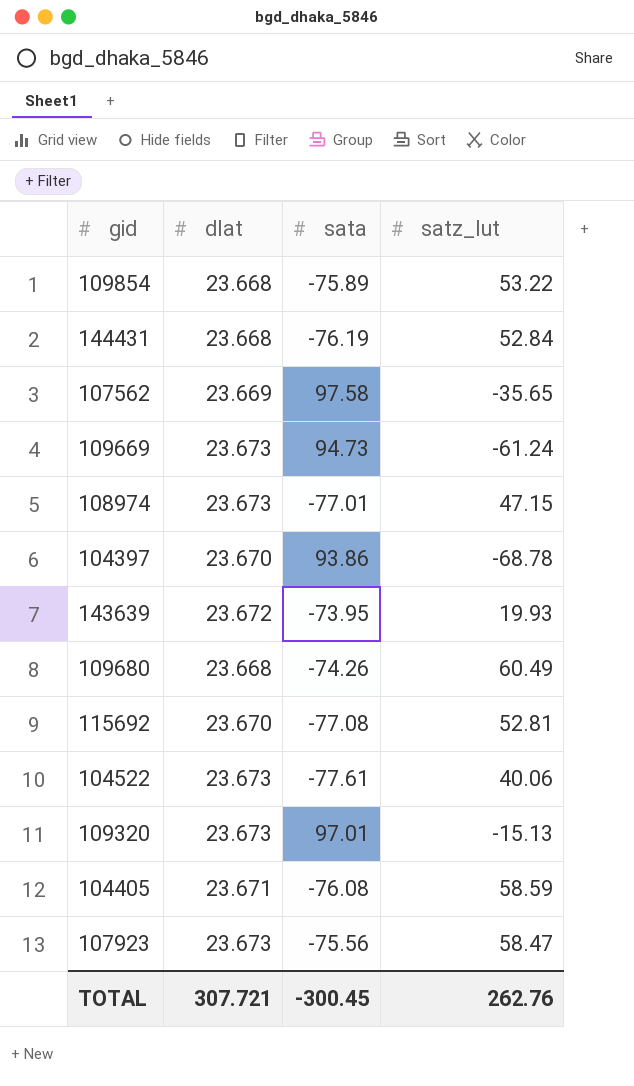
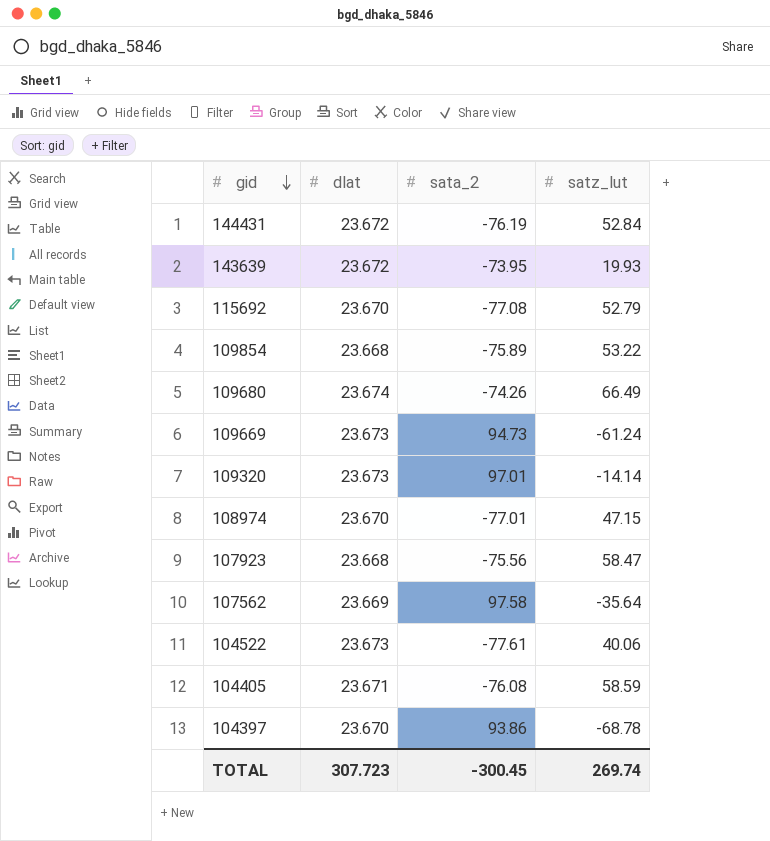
row order: none -> gid descending
column name: sata -> sata_2
144431 | dlat: 23.668 -> 23.672
115692 | satz_lut: 52.81 -> 52.79
109680 | dlat: 23.668 -> 23.674
109680 | satz_lut: 60.49 -> 66.49
109320 | satz_lut: -15.13 -> -14.14
108974 | dlat: 23.673 -> 23.670
107923 | dlat: 23.673 -> 23.668
107562 | satz_lut: -35.65 -> -35.64
TOTAL | dlat: 307.721 -> 307.723
TOTAL | satz_lut: 262.76 -> 269.74

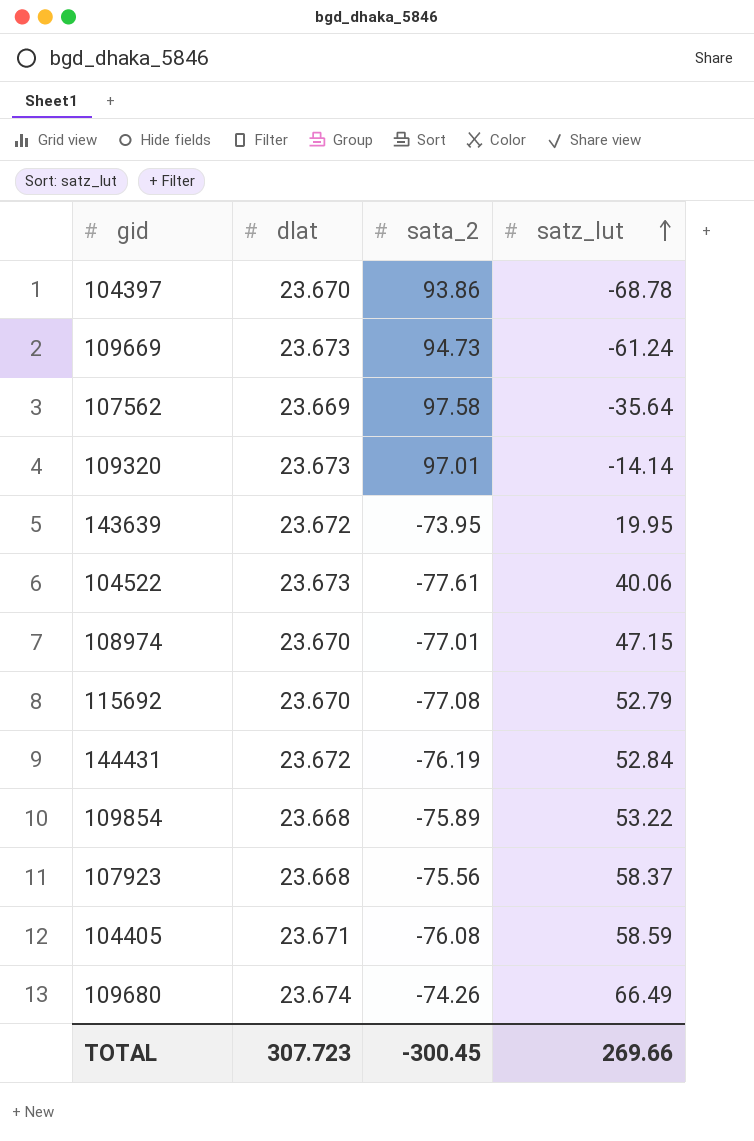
row order: gid descending -> satz_lut ascending
143639 | satz_lut: 19.93 -> 19.95
107923 | satz_lut: 58.47 -> 58.37
TOTAL | satz_lut: 269.74 -> 269.66

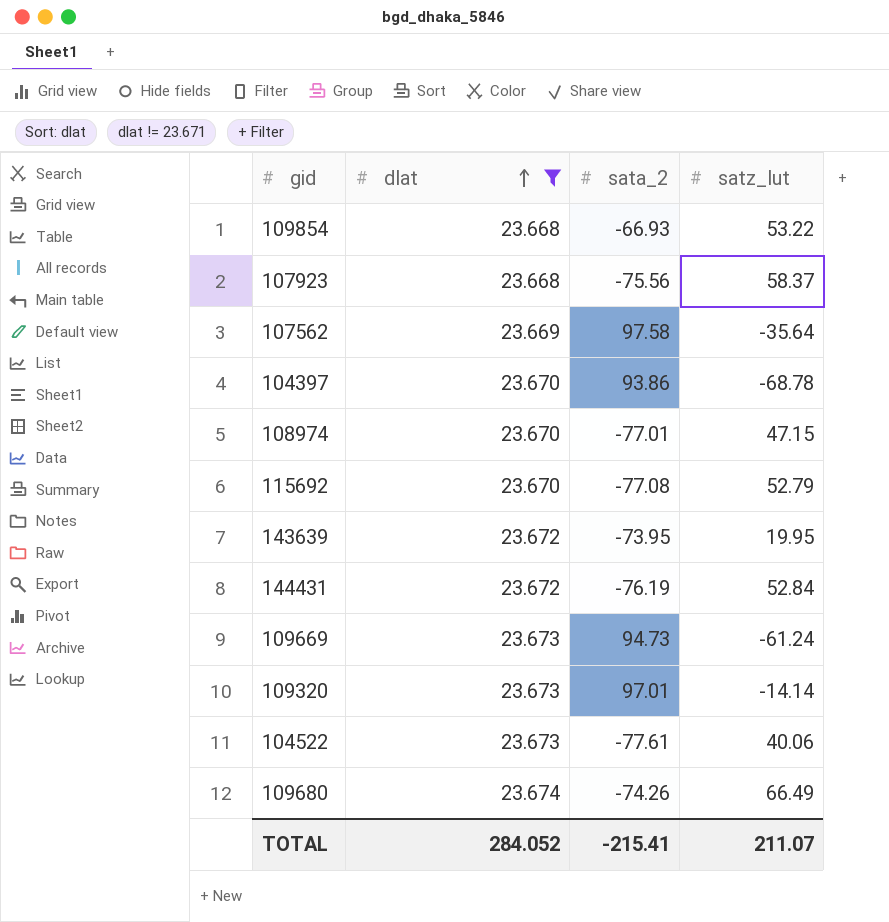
filter: none -> dlat != 23.671
row order: satz_lut ascending -> dlat ascending
109854 | sata_2: -75.89 -> -66.93
TOTAL | dlat: 307.723 -> 284.052
TOTAL | sata_2: -300.45 -> -215.41
TOTAL | satz_lut: 269.66 -> 211.07

